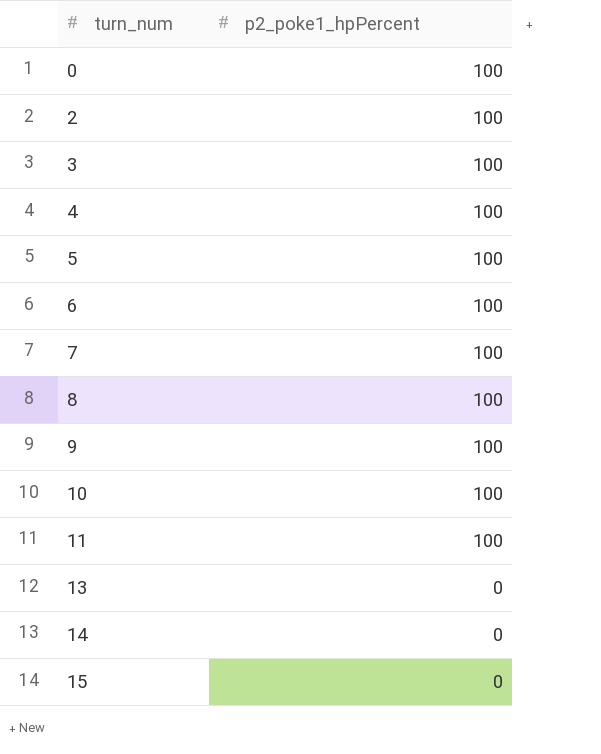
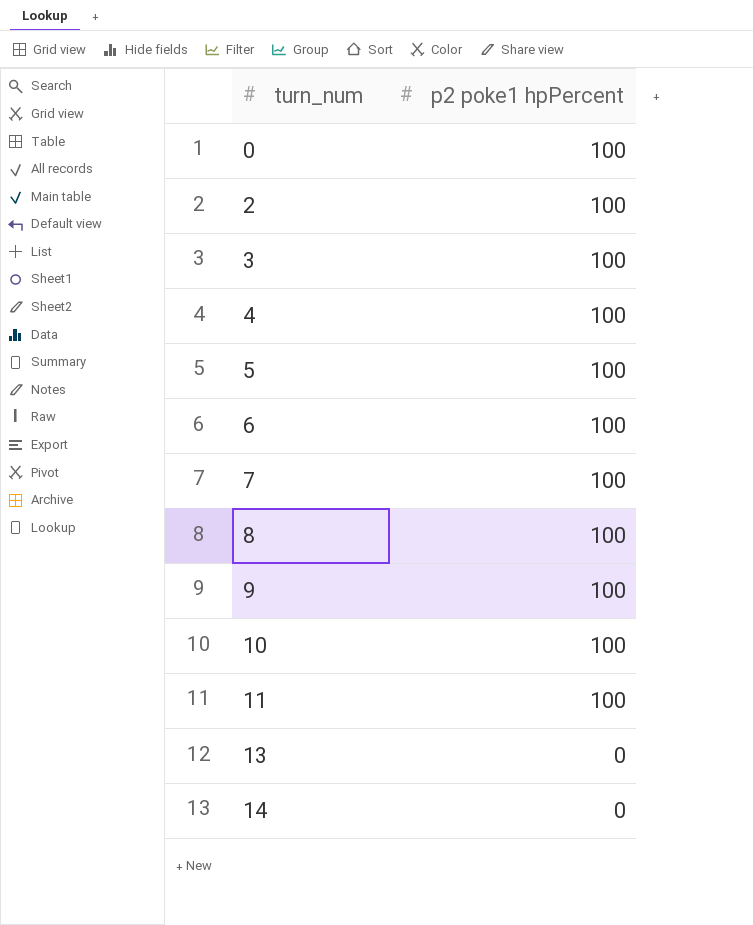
column name: p2_poke1_hpPercent -> p2 poke1 hpPercent
row 15: 0 -> none

